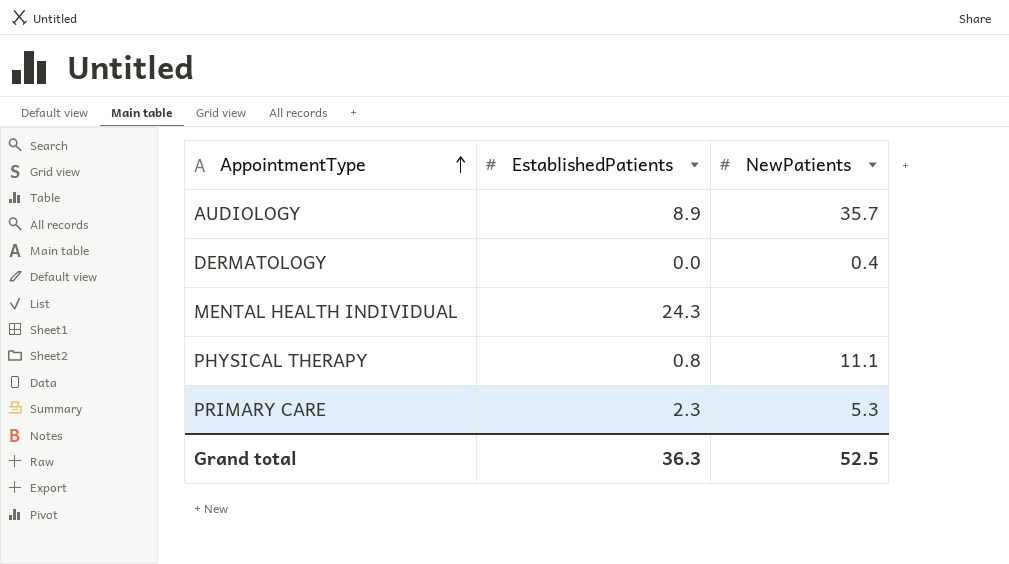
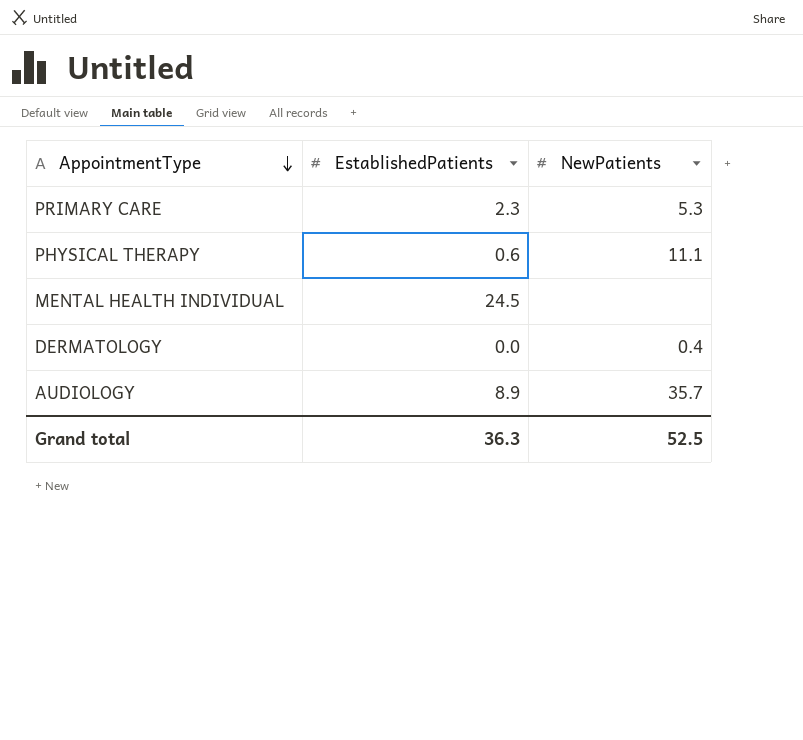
row order: AppointmentType ascending -> AppointmentType descending
PHYSICAL THERAPY | EstablishedPatients: 0.8 -> 0.6
MENTAL HEALTH INDIVIDUAL | EstablishedPatients: 24.3 -> 24.5

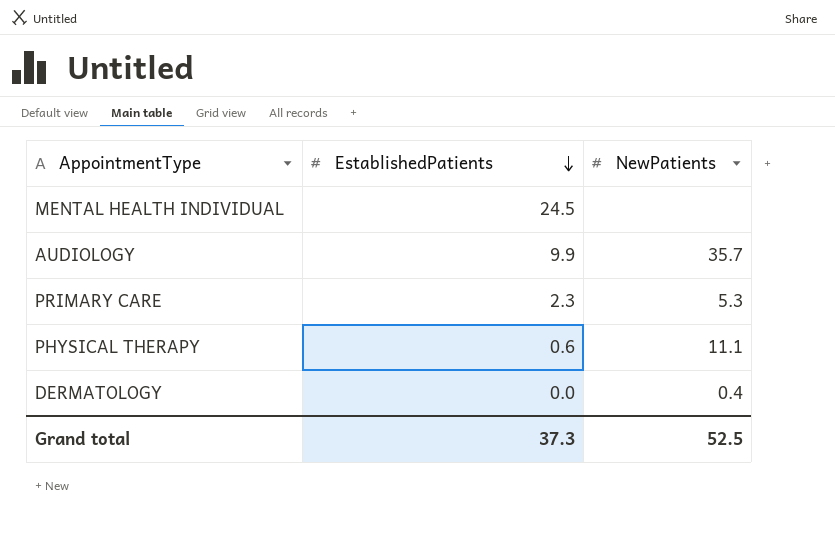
row order: AppointmentType descending -> EstablishedPatients descending
AUDIOLOGY | EstablishedPatients: 8.9 -> 9.9
Grand total | EstablishedPatients: 36.3 -> 37.3

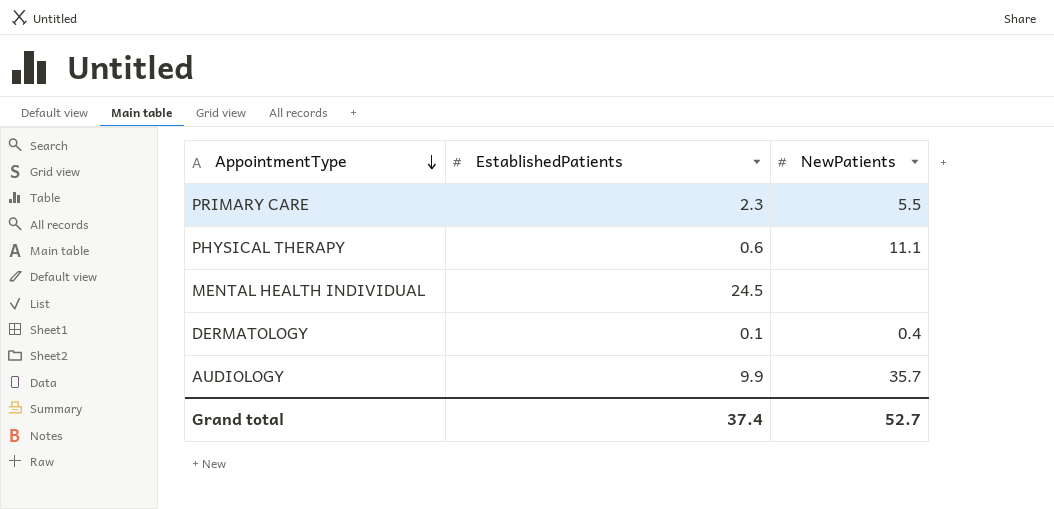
row order: EstablishedPatients descending -> AppointmentType descending
PRIMARY CARE | NewPatients: 5.3 -> 5.5
DERMATOLOGY | EstablishedPatients: 0.0 -> 0.1
Grand total | EstablishedPatients: 37.3 -> 37.4
Grand total | NewPatients: 52.5 -> 52.7

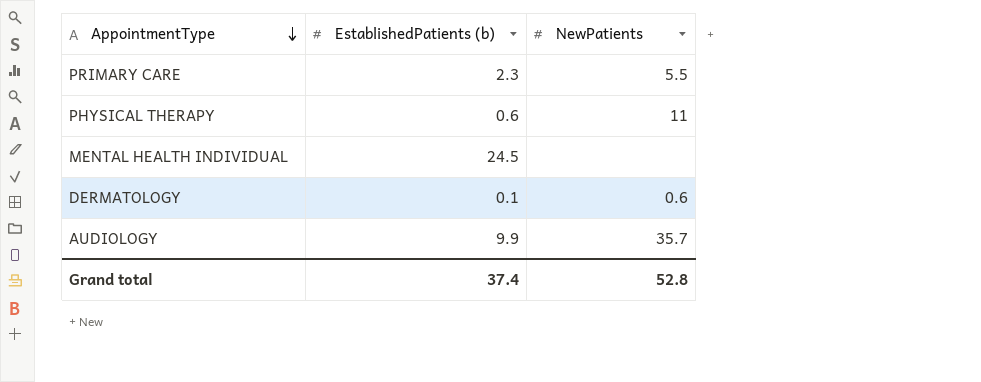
column name: EstablishedPatients -> EstablishedPatients (b)
PHYSICAL THERAPY | NewPatients: 11.1 -> 11
DERMATOLOGY | NewPatients: 0.4 -> 0.6
Grand total | NewPatients: 52.7 -> 52.8

